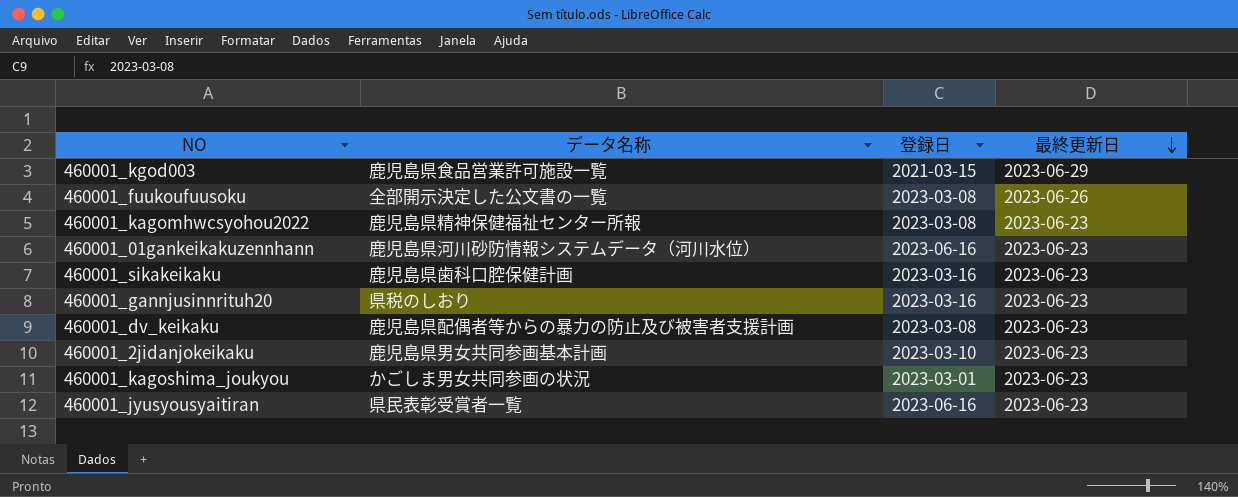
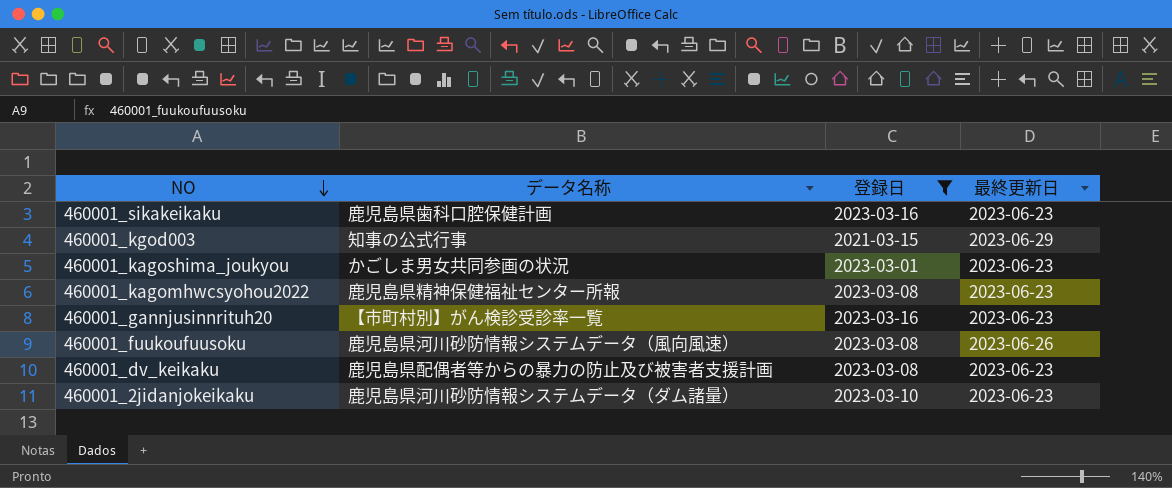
filter: none -> 登録日 != 2023-06-16
row order: 最終更新日 descending -> NO descending
460001_kgod003 | データ名称: 鹿児島県食品営業許可施設一覧 -> 知事の公式行事
460001_gannjusinnrituh20 | データ名称: 県税のしおり -> 【市町村別】がん検診受診率一覧
460001_fuukoufuusoku | データ名称: 全部開示決定した公文書の一覧 -> 鹿児島県河川砂防情報システムデータ（風向風速）
460001_2jidanjokeikaku | データ名称: 鹿児島県男女共同参画基本計画 -> 鹿児島県河川砂防情報システムデータ（ダム諸量）

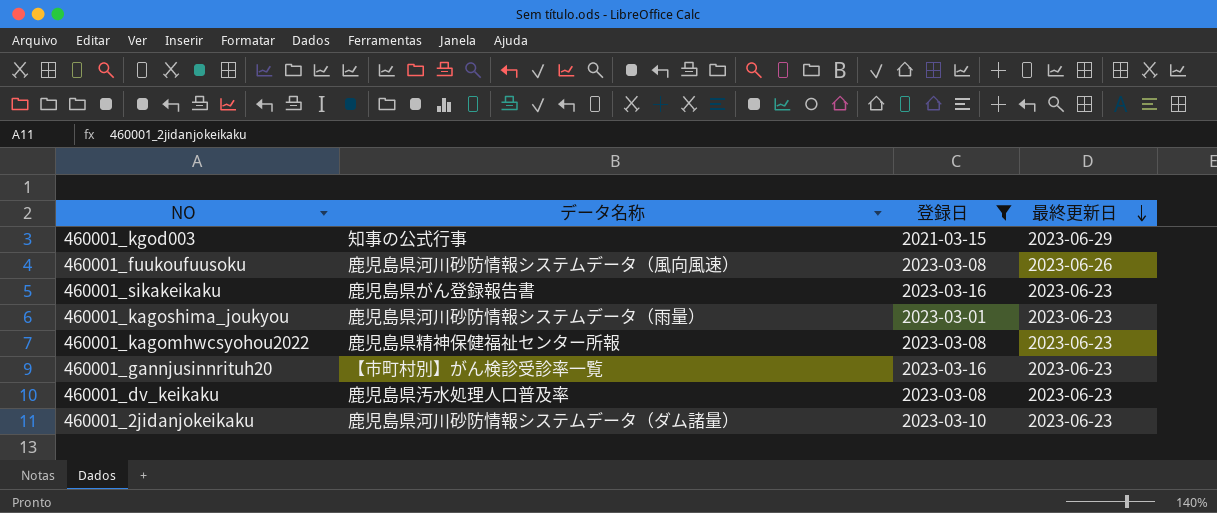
row order: NO descending -> 最終更新日 descending
460001_sikakeikaku | データ名称: 鹿児島県歯科口腔保健計画 -> 鹿児島県がん登録報告書
460001_kagoshima_joukyou | データ名称: かごしま男女共同参画の状況 -> 鹿児島県河川砂防情報システムデータ（雨量）
460001_dv_keikaku | データ名称: 鹿児島県配偶者等からの暴力の防止及び被害者支援計画 -> 鹿児島県汚水処理人口普及率

